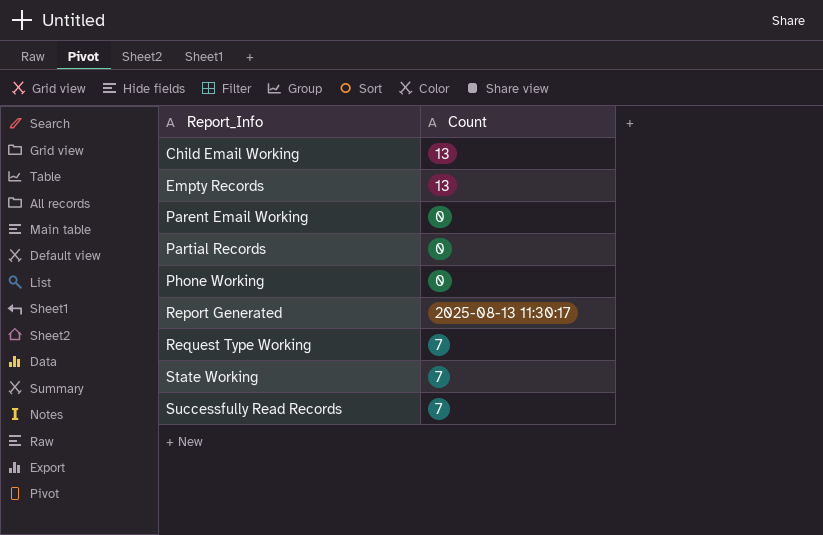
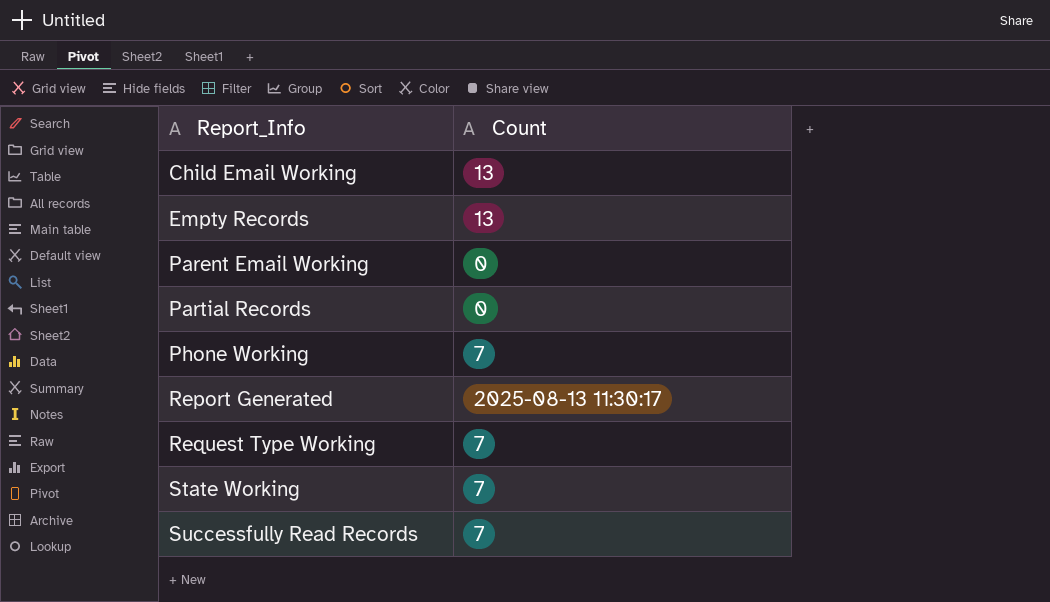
Phone Working | Count: 0 -> 7

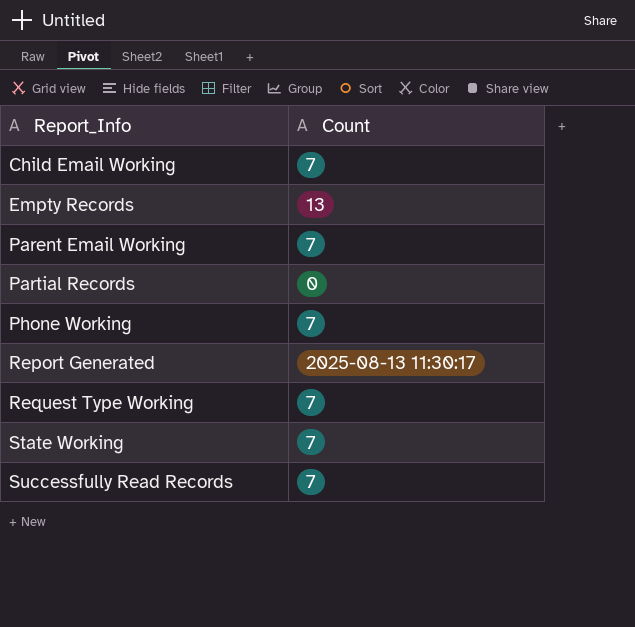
Child Email Working | Count: 13 -> 7
Parent Email Working | Count: 0 -> 7

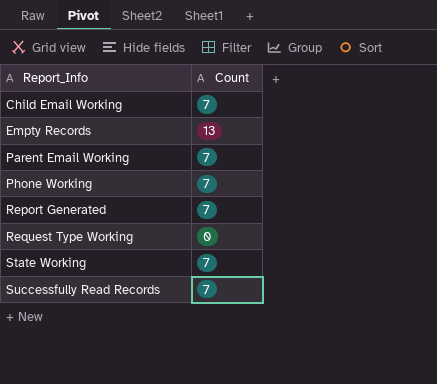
row Partial Records: 0 -> none
Report Generated | Count: 2025-08-13 11:30:17 -> 7
Request Type Working | Count: 7 -> 0

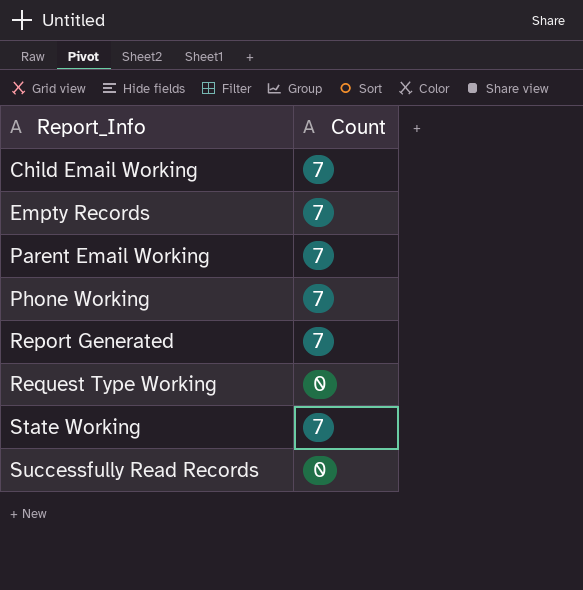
Empty Records | Count: 13 -> 7
Successfully Read Records | Count: 7 -> 0

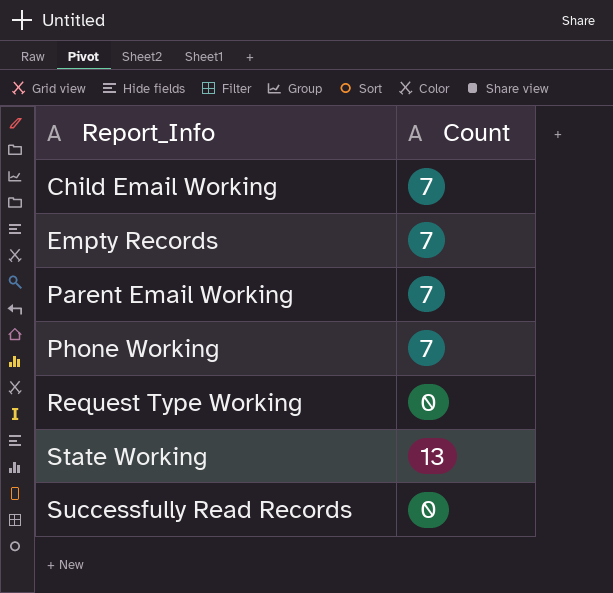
row Report Generated: 7 -> none
State Working | Count: 7 -> 13

